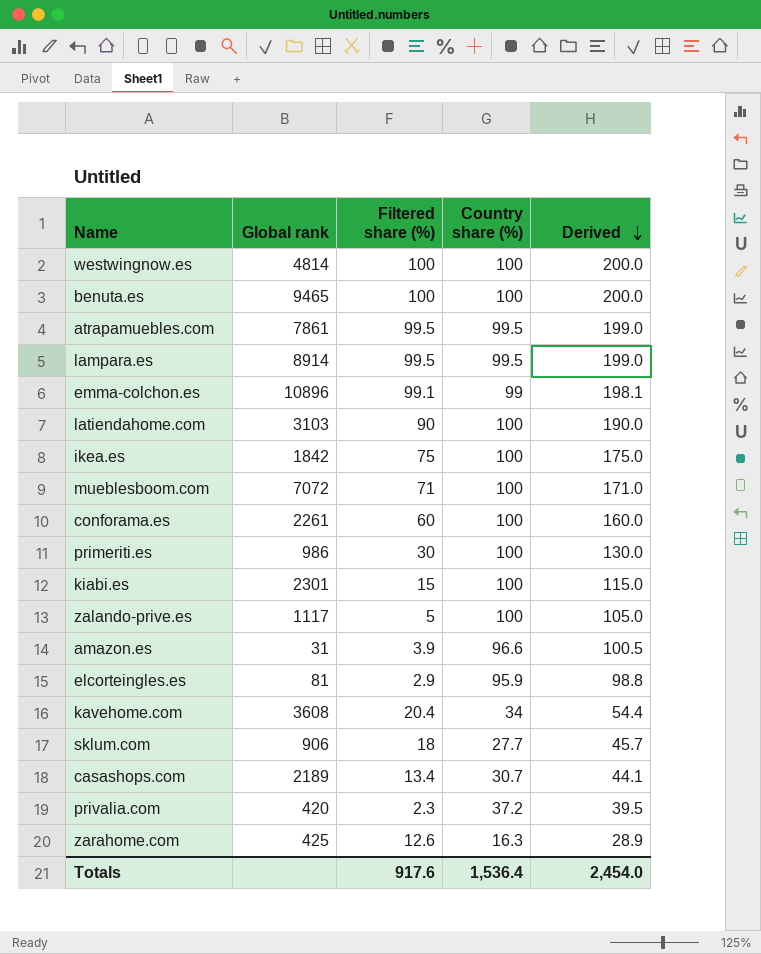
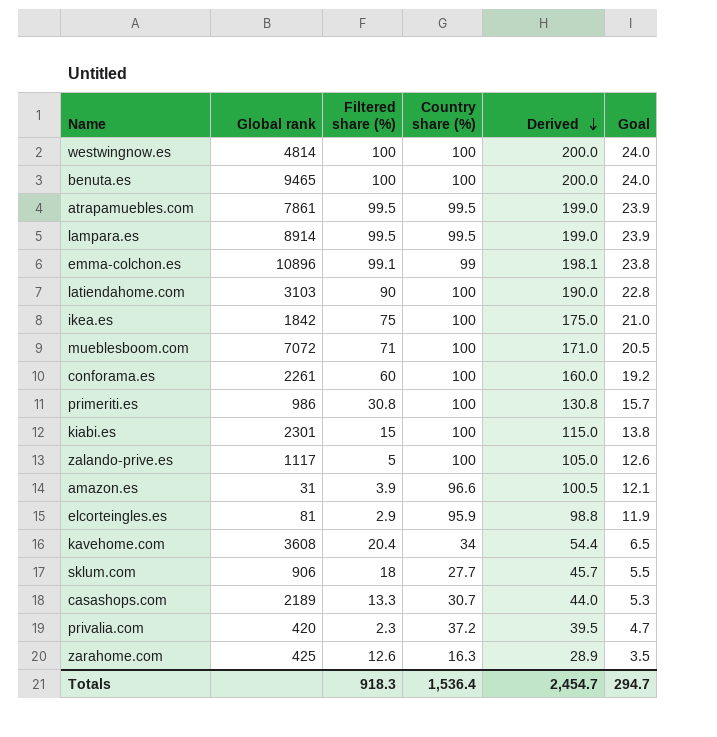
column Goal | formula: none -> [Derived] * 0.12
primeriti.es | Filtered share (%): 30 -> 30.8
primeriti.es | Derived: 130.0 -> 130.8
casashops.com | Filtered share (%): 13.4 -> 13.3
casashops.com | Derived: 44.1 -> 44.0
Totals | Filtered share (%): 917.6 -> 918.3
Totals | Derived: 2,454.0 -> 2,454.7

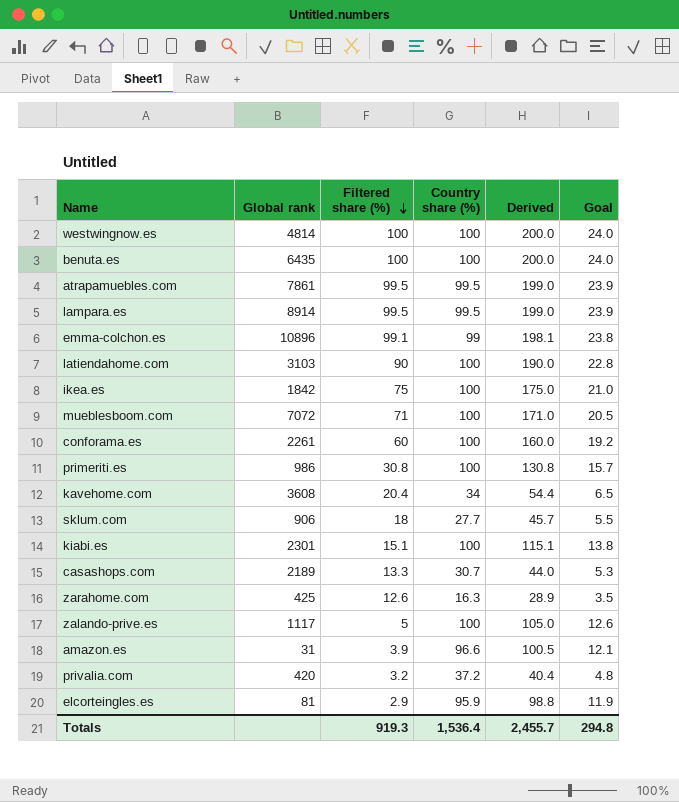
row order: Derived descending -> Filtered share (%) descending
benuta.es | Global rank: 9465 -> 6435
kiabi.es | Filtered share (%): 15 -> 15.1
kiabi.es | Derived: 115.0 -> 115.1
privalia.com | Filtered share (%): 2.3 -> 3.2
privalia.com | Derived: 39.5 -> 40.4
privalia.com | Goal: 4.7 -> 4.8
Totals | Filtered share (%): 918.3 -> 919.3
Totals | Derived: 2,454.7 -> 2,455.7
Totals | Goal: 294.7 -> 294.8

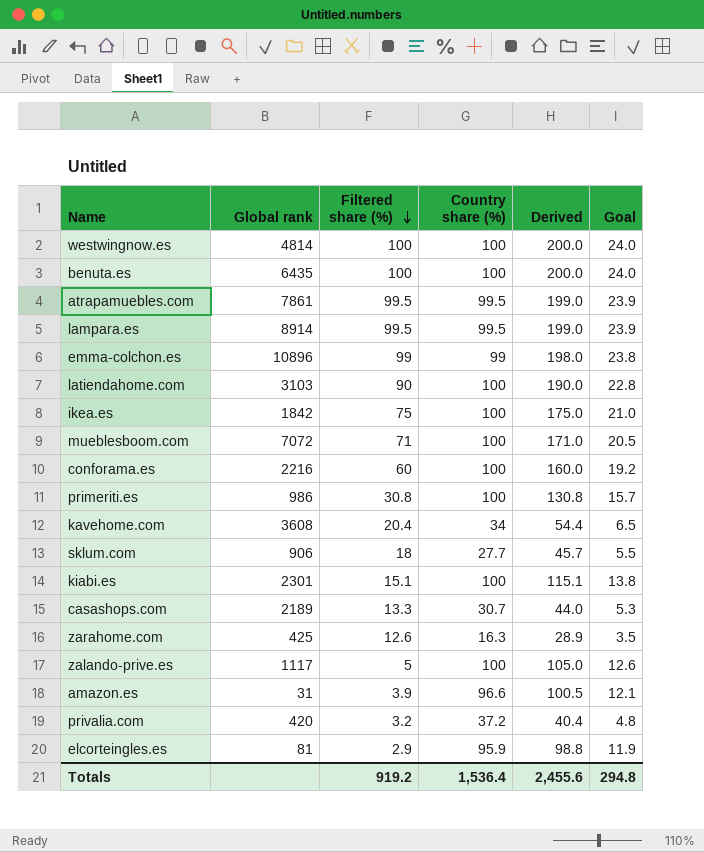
emma-colchon.es | Filtered share (%): 99.1 -> 99
emma-colchon.es | Derived: 198.1 -> 198.0
conforama.es | Global rank: 2261 -> 2216
Totals | Filtered share (%): 919.3 -> 919.2
Totals | Derived: 2,455.7 -> 2,455.6

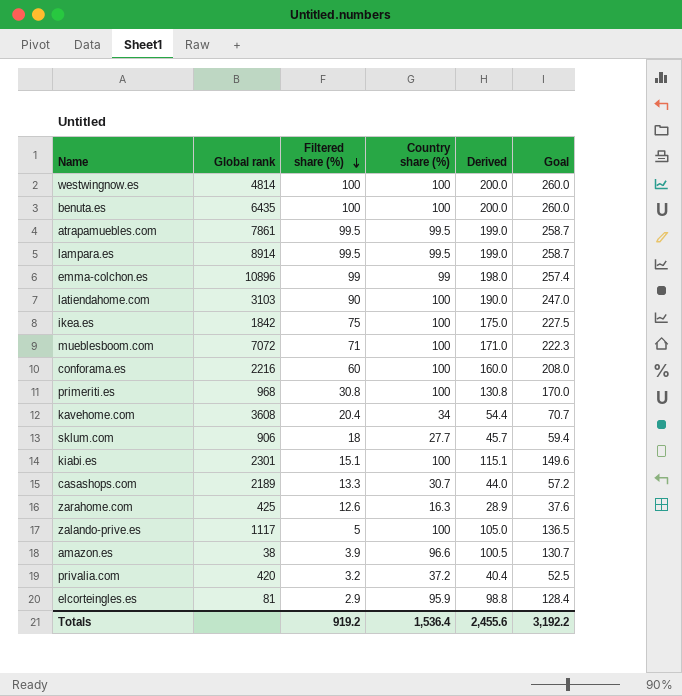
column Goal | formula: [Derived] * 0.12 -> [Derived] * 1.3
primeriti.es | Global rank: 986 -> 968
amazon.es | Global rank: 31 -> 38
Totals | Goal: 294.8 -> 3,192.2

